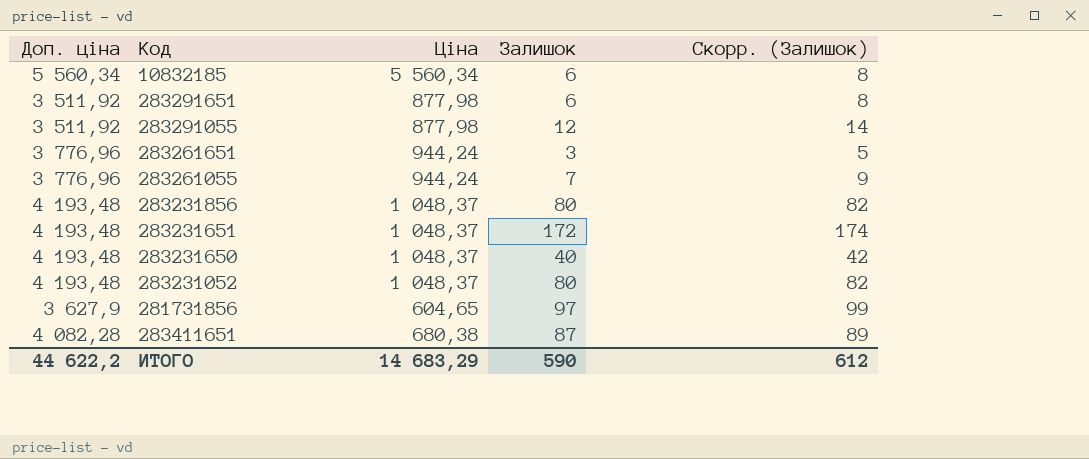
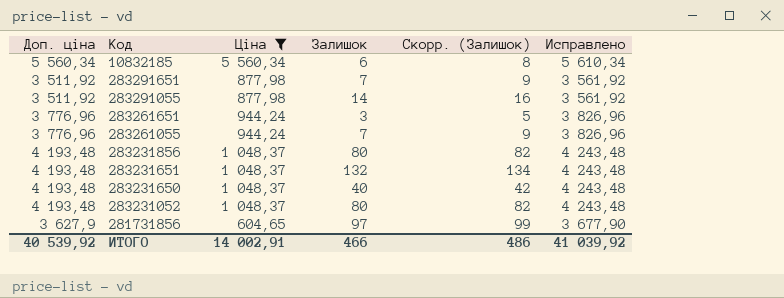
filter: none -> Ціна != 680,38
column Исправлено | formula: none -> [Доп. ціна] + 50
283291651 | Залишок: 6 -> 7
283291651 | Скорр. (Залишок): 8 -> 9
283291055 | Залишок: 12 -> 14
283291055 | Скорр. (Залишок): 14 -> 16
283231651 | Залишок: 172 -> 132
283231651 | Скорр. (Залишок): 174 -> 134
ИТОГО | Доп. ціна: 44 622,2 -> 40 539,92
ИТОГО | Ціна: 14 683,29 -> 14 002,91
ИТОГО | Залишок: 590 -> 466
ИТОГО | Скорр. (Залишок): 612 -> 486

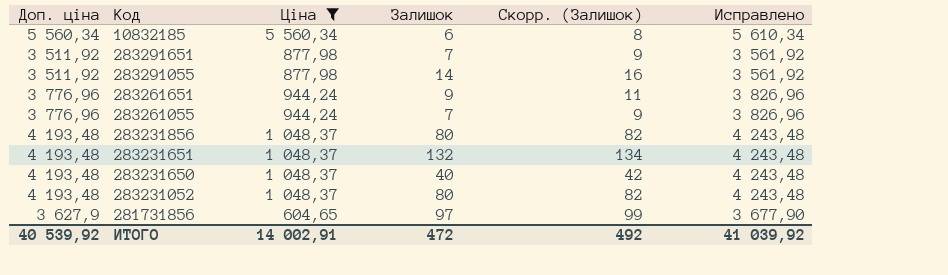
283261651 | Залишок: 3 -> 9
283261651 | Скорр. (Залишок): 5 -> 11
ИТОГО | Залишок: 466 -> 472
ИТОГО | Скорр. (Залишок): 486 -> 492

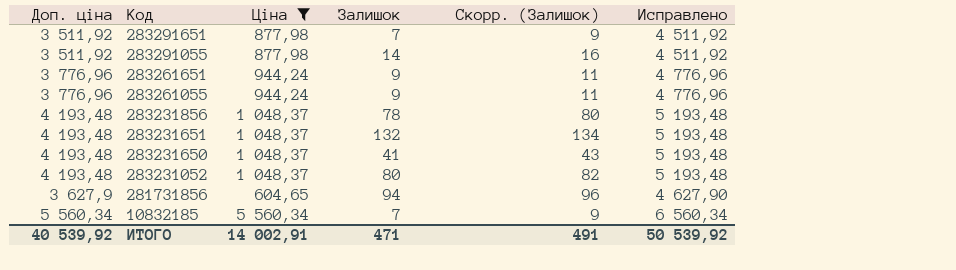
row order: none -> Код descending
column Исправлено | formula: [Доп. ціна] + 50 -> [Доп. ціна] + 1000
283261055 | Залишок: 7 -> 9
283261055 | Скорр. (Залишок): 9 -> 11
283231856 | Залишок: 80 -> 78
283231856 | Скорр. (Залишок): 82 -> 80
283231650 | Залишок: 40 -> 41
283231650 | Скорр. (Залишок): 42 -> 43
281731856 | Залишок: 97 -> 94
281731856 | Скорр. (Залишок): 99 -> 96
10832185 | Залишок: 6 -> 7
10832185 | Скорр. (Залишок): 8 -> 9
ИТОГО | Залишок: 472 -> 471
ИТОГО | Скорр. (Залишок): 492 -> 491
ИТОГО | Исправлено: 41 039,92 -> 50 539,92

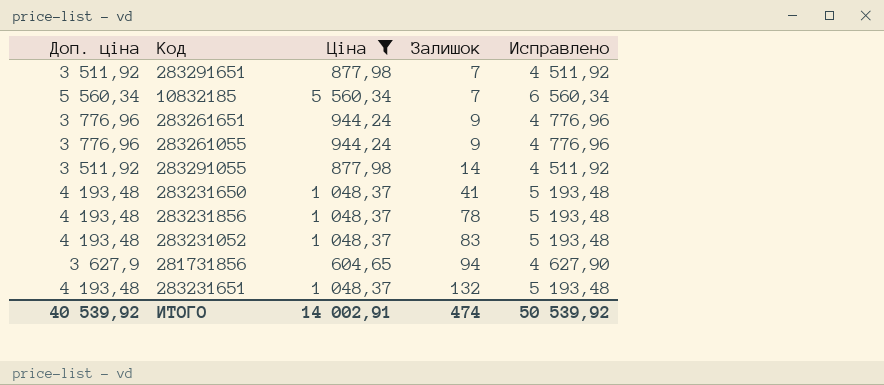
row order: Код descending -> Залишок ascending
column Скорр. (Залишок) | formula: [Залишок] + 2 -> none
283231052 | Залишок: 80 -> 83
ИТОГО | Залишок: 471 -> 474

